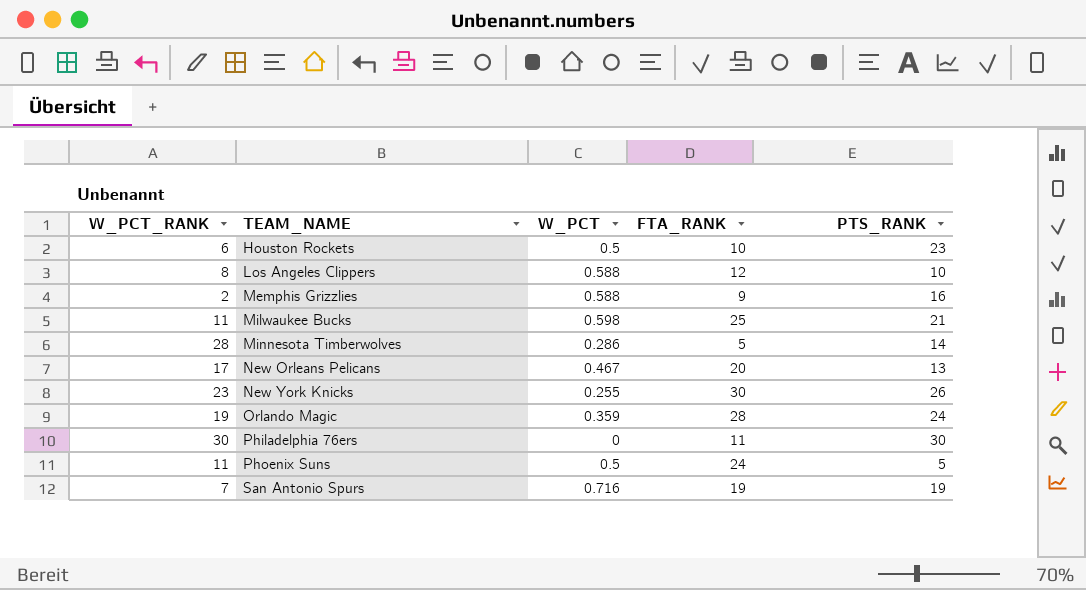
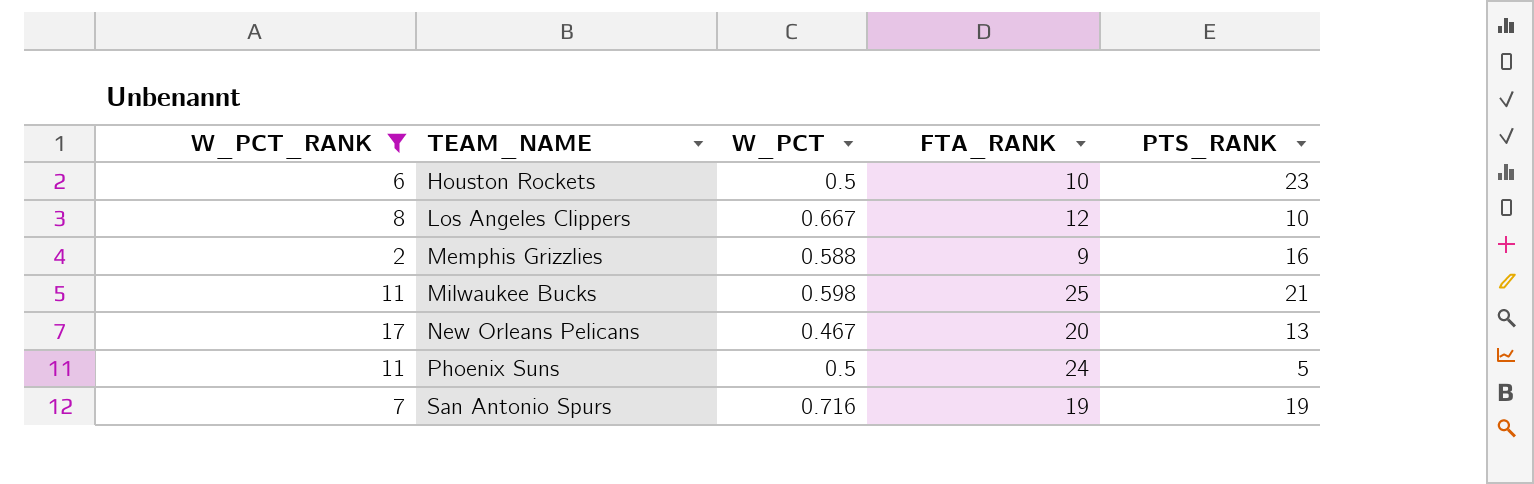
filter: none -> W_PCT_RANK <= 17
Los Angeles Clippers | W_PCT: 0.588 -> 0.667

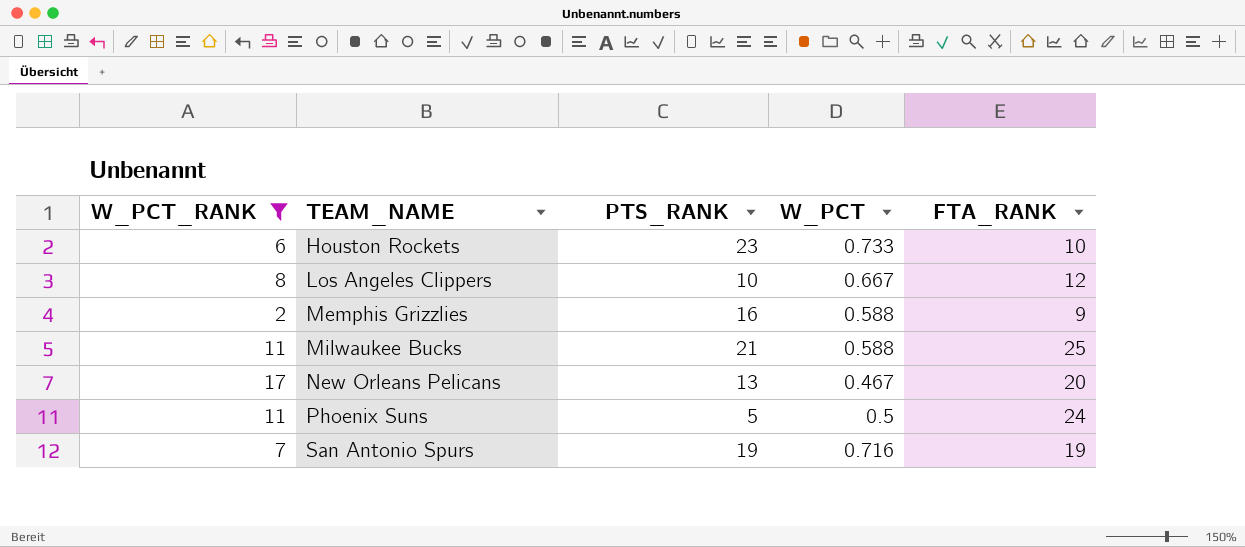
column PTS_RANK | position: 5 -> 3
Houston Rockets | W_PCT: 0.5 -> 0.733
Milwaukee Bucks | W_PCT: 0.598 -> 0.588

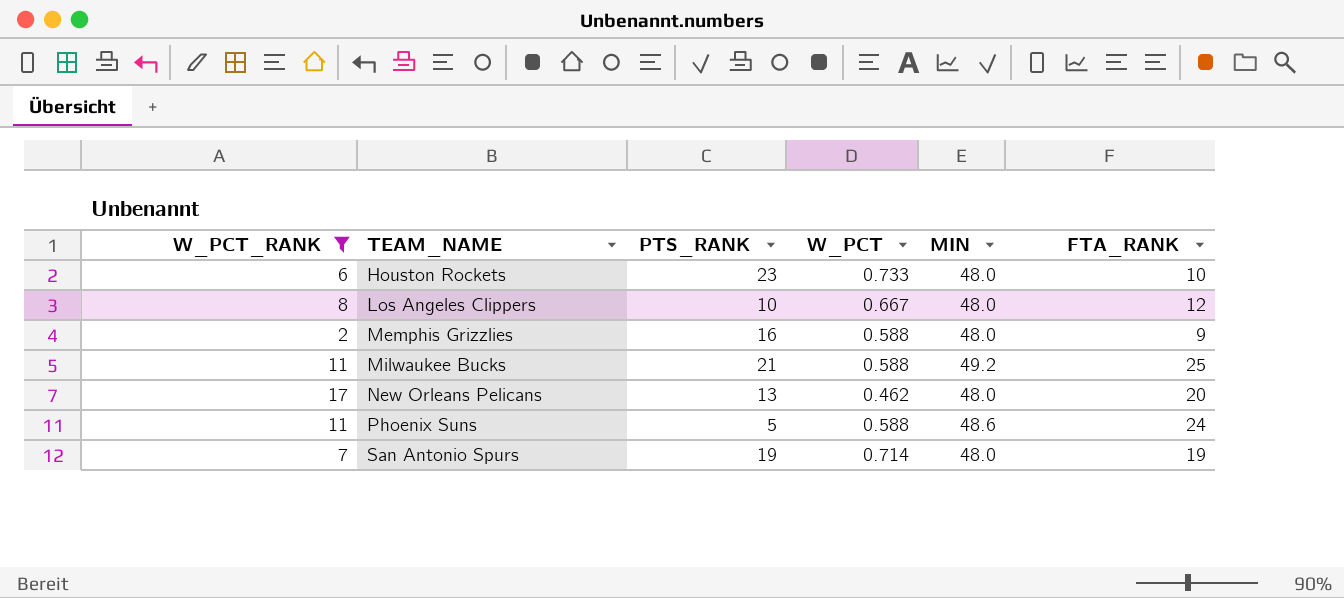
column MIN | position: none -> 5
New Orleans Pelicans | W_PCT: 0.467 -> 0.462
Phoenix Suns | W_PCT: 0.5 -> 0.588
San Antonio Spurs | W_PCT: 0.716 -> 0.714

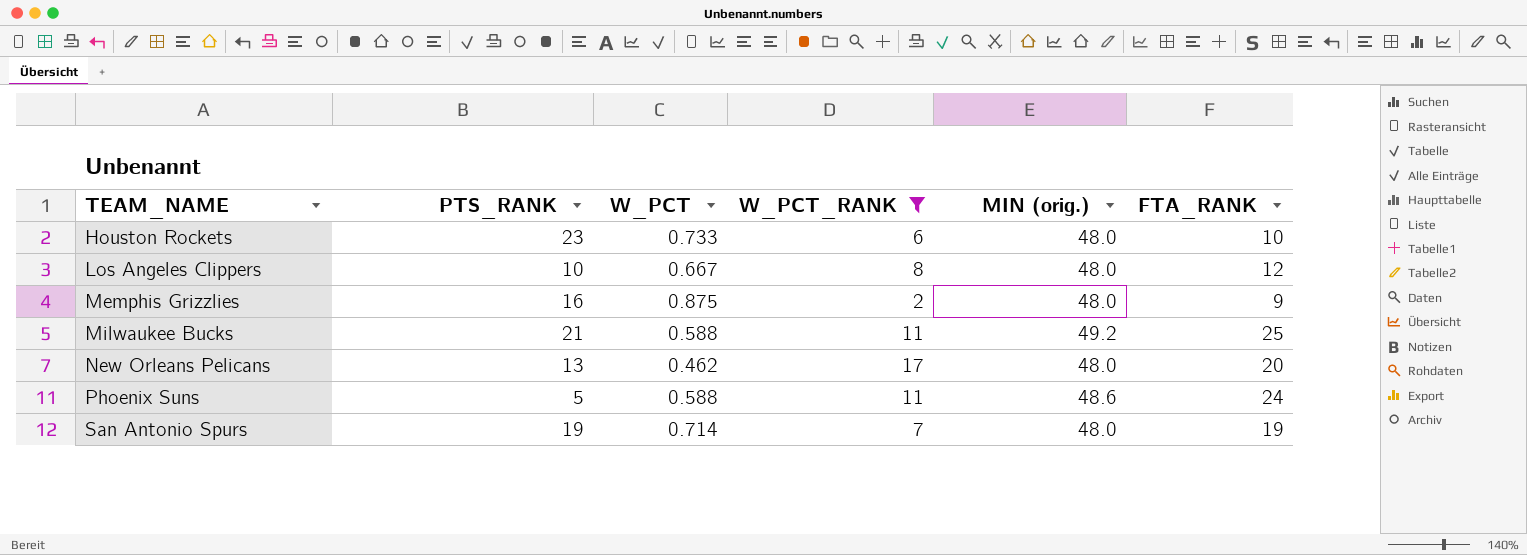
column W_PCT_RANK | position: 1 -> 4
column name: MIN -> MIN (orig.)
Memphis Grizzlies | W_PCT: 0.588 -> 0.875

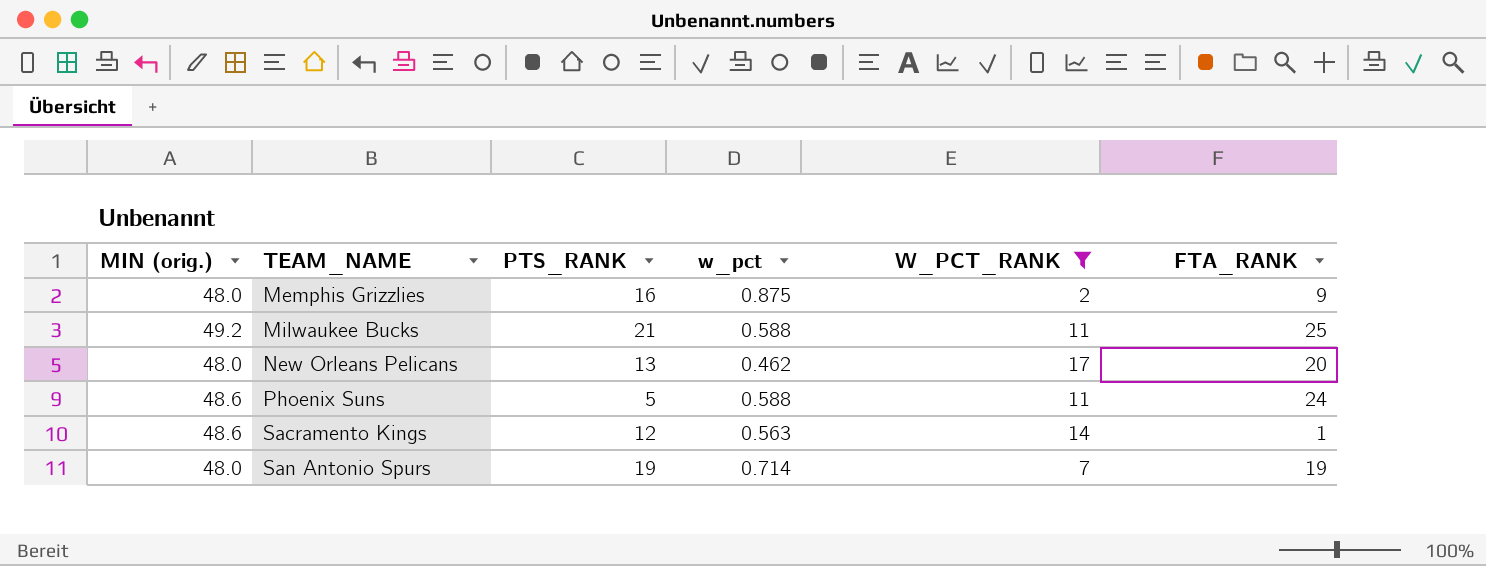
column MIN (orig.) | position: 5 -> 1
column name: W_PCT -> w_pct
row Houston Rockets: 23 | 0.733 | 6 | 48.0 | 10 -> none
row Los Angeles Clippers: 10 | 0.667 | 8 | 48.0 | 12 -> none
row Sacramento Kings: none -> 48.6 | 12 | 0.563 | 14 | 1

